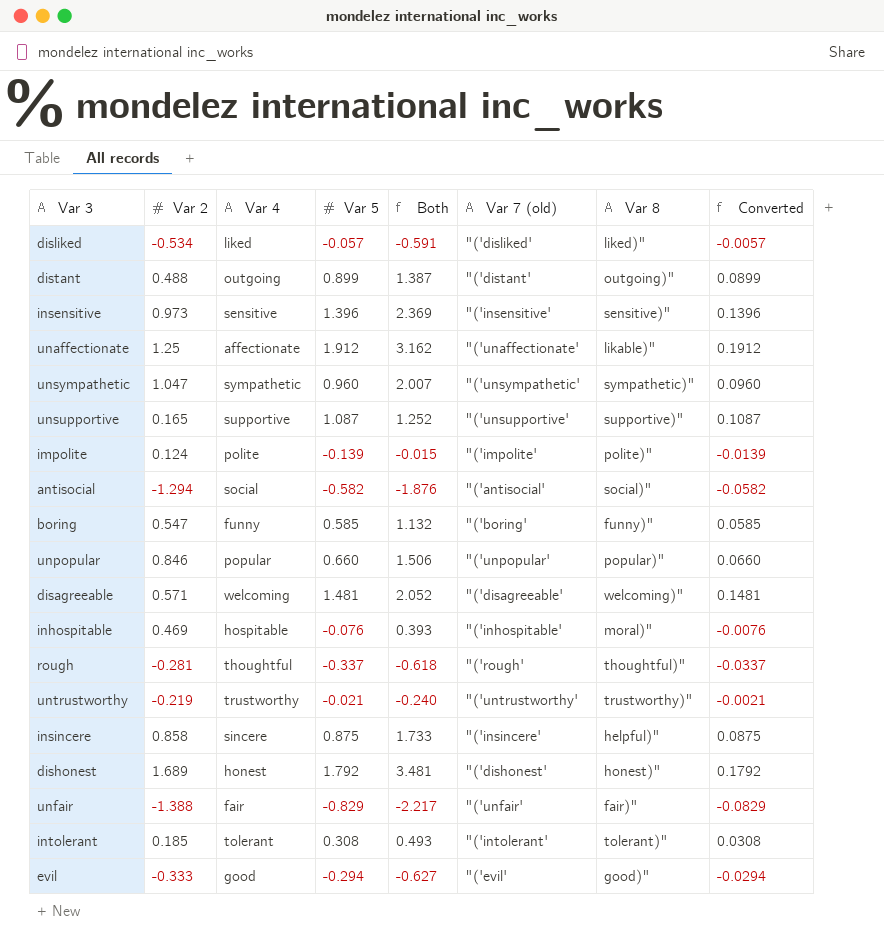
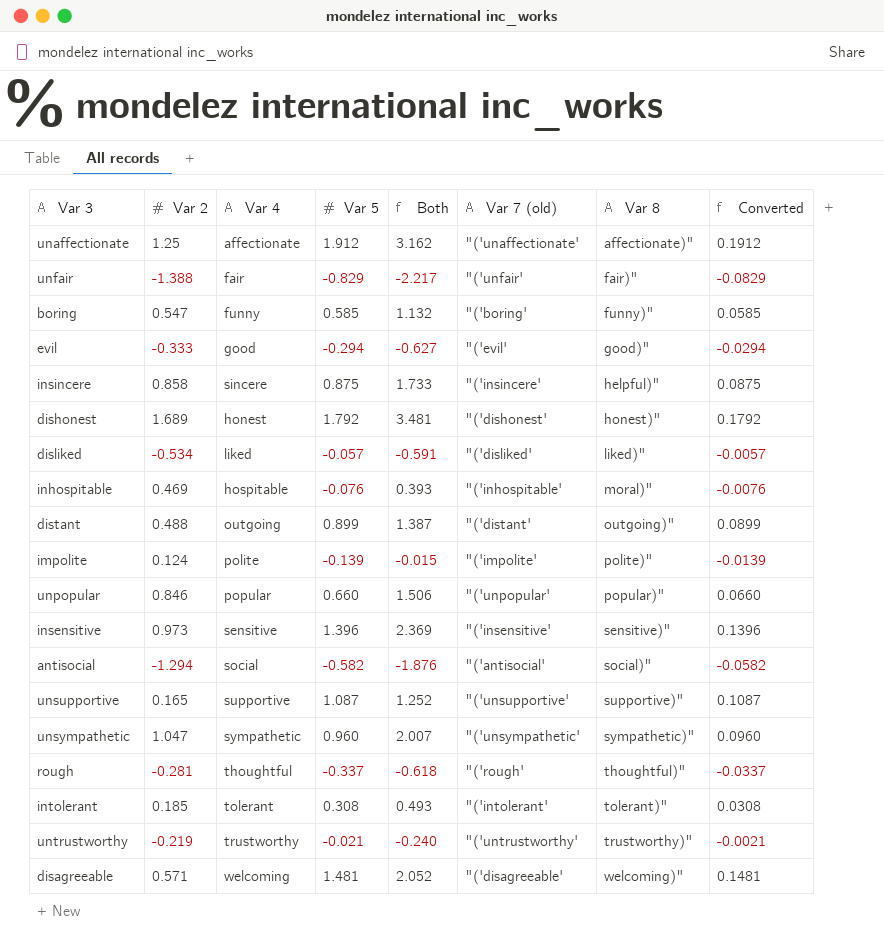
row order: none -> Var 8 ascending
unaffectionate | Var 8: likable)" -> affectionate)"

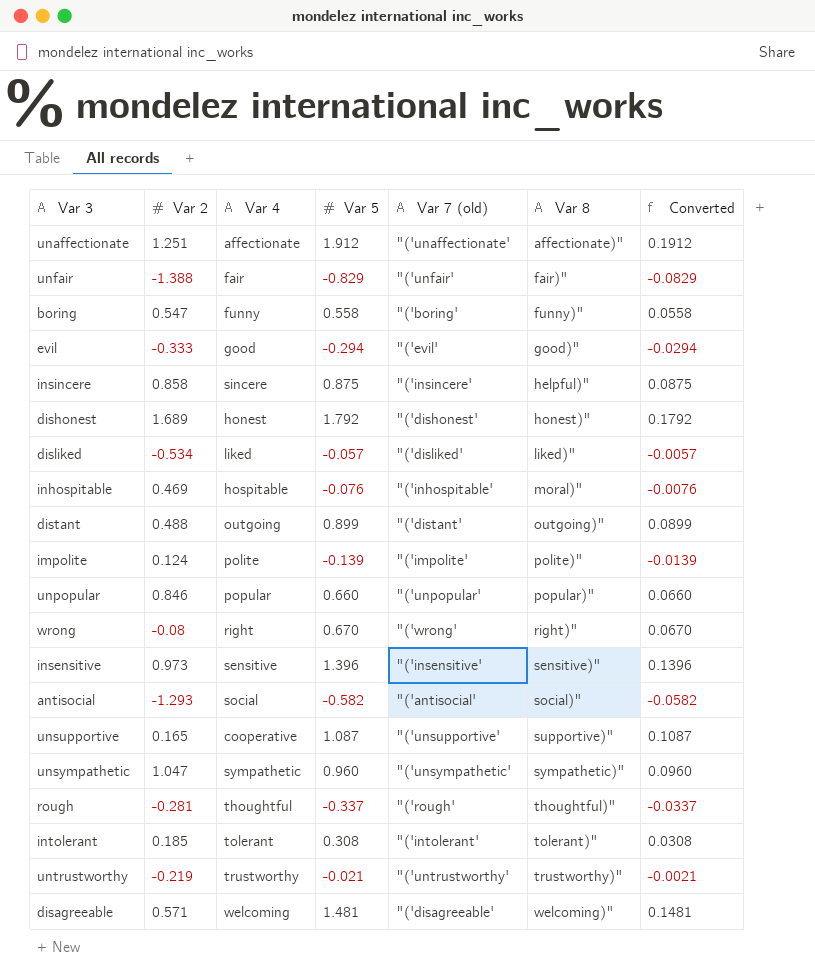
column Both | formula: [Var 2] + [Var 5] -> none
unaffectionate | Var 2: 1.25 -> 1.251
boring | Var 5: 0.585 -> 0.558
boring | Converted: 0.0585 -> 0.0558
row wrong: none -> -0.08 | right | 0.670 | "('wrong' | right)" | 0.0670
antisocial | Var 2: -1.294 -> -1.293
unsupportive | Var 4: supportive -> cooperative

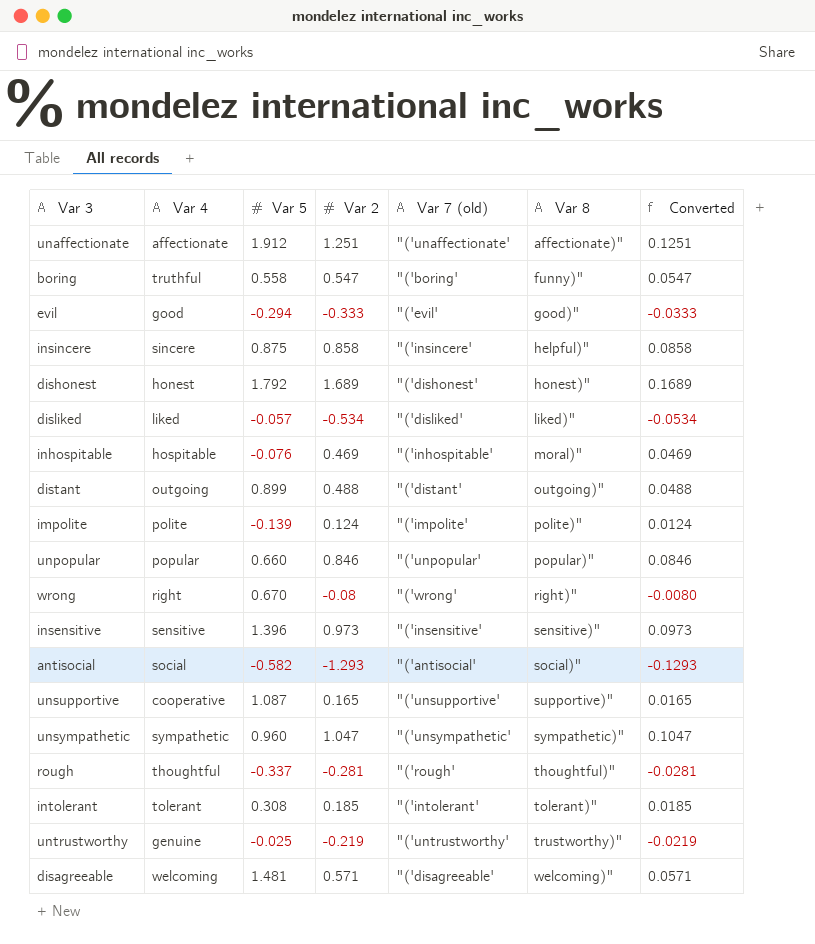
column Var 2 | position: 2 -> 4
column Converted | formula: [Var 5] * 0.1 -> [Var 2] * 0.1
row unfair: -1.388 | fair | -0.829 | "('unfair' | fair)" | -0.0829 -> none
boring | Var 4: funny -> truthful
untrustworthy | Var 4: trustworthy -> genuine
untrustworthy | Var 5: -0.021 -> -0.025

